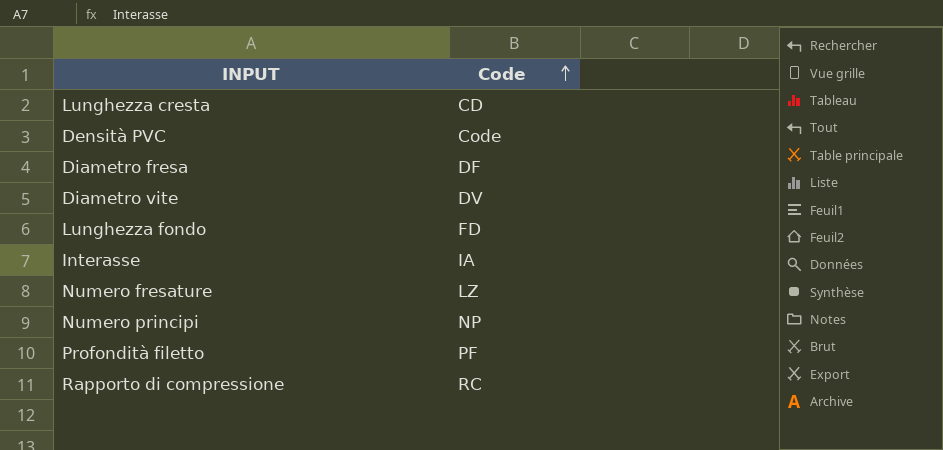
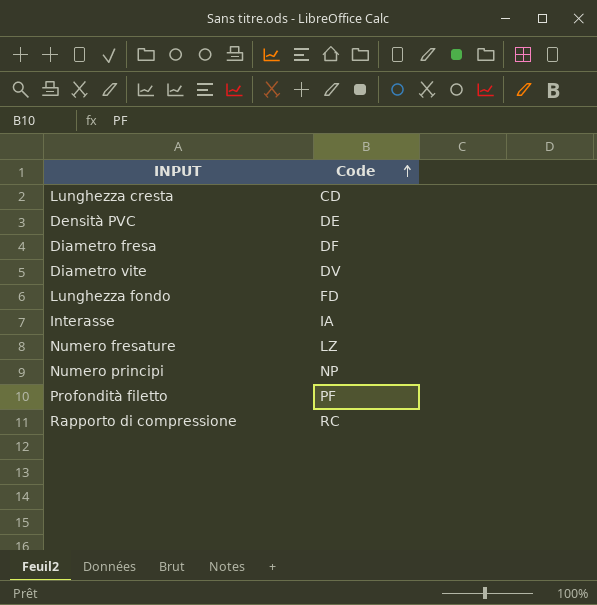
Densità PVC | Code: Code -> DE

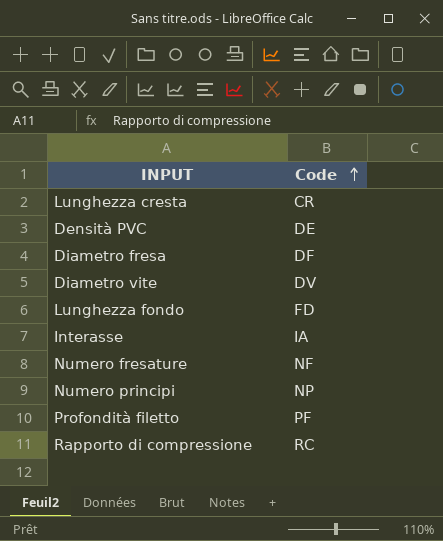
Lunghezza cresta | Code: CD -> CR
Numero fresature | Code: LZ -> NF

